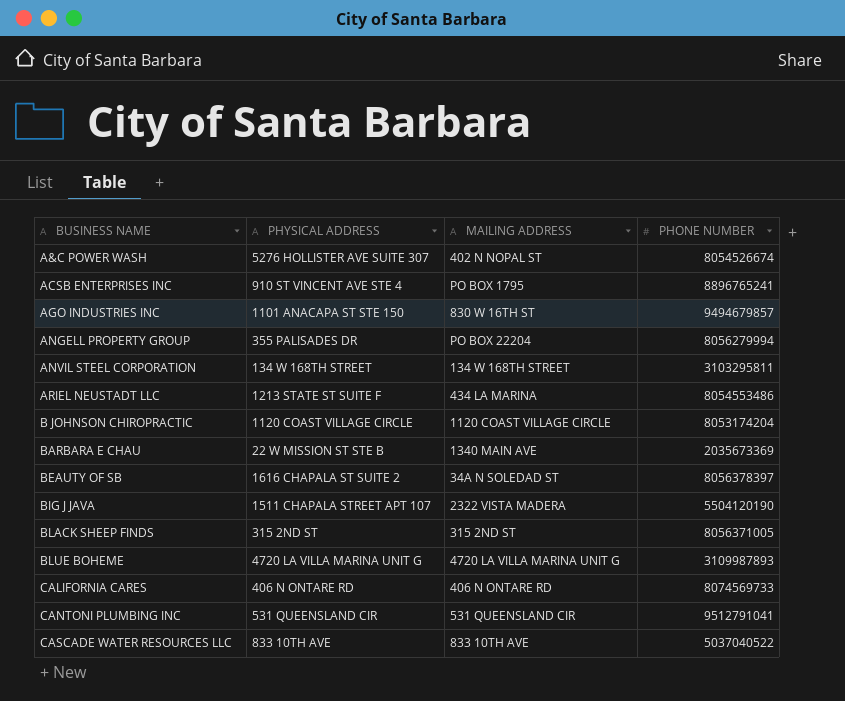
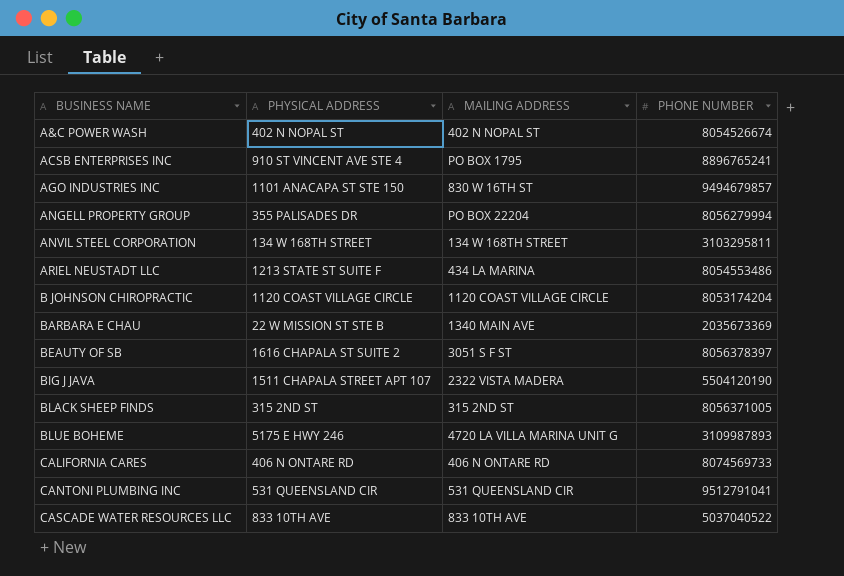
A&C POWER WASH | PHYSICAL ADDRESS: 5276 HOLLISTER AVE SUITE 307 -> 402 N NOPAL ST
BEAUTY OF SB | MAILING ADDRESS: 34A N SOLEDAD ST -> 3051 S F ST
BLUE BOHEME | PHYSICAL ADDRESS: 4720 LA VILLA MARINA UNIT G -> 5175 E HWY 246

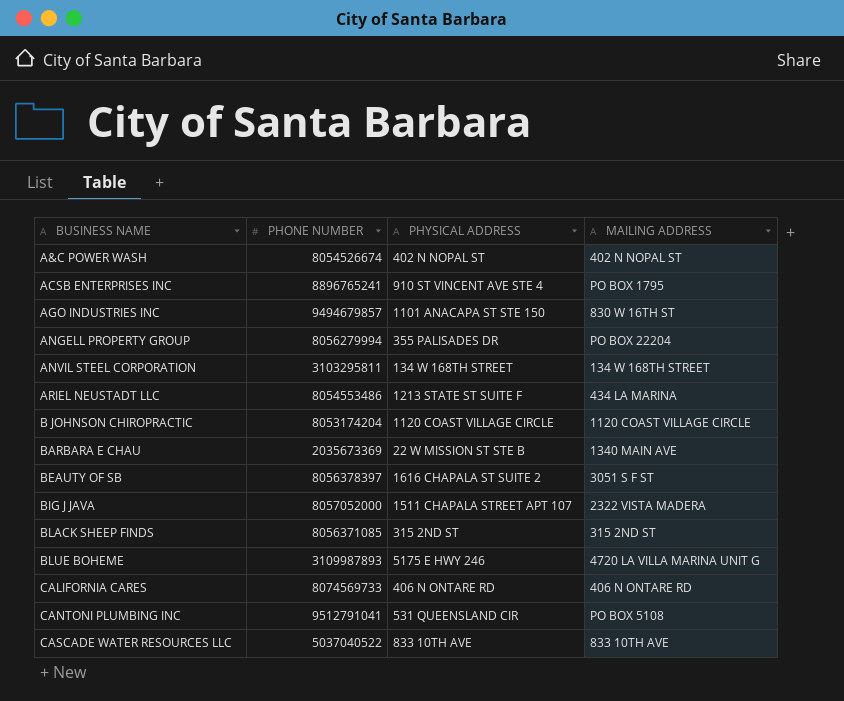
column PHONE NUMBER | position: 4 -> 2
BIG J JAVA | PHONE NUMBER: 5504120190 -> 8057052000
BLACK SHEEP FINDS | PHONE NUMBER: 8056371005 -> 8056371085
CANTONI PLUMBING INC | MAILING ADDRESS: 531 QUEENSLAND CIR -> PO BOX 5108

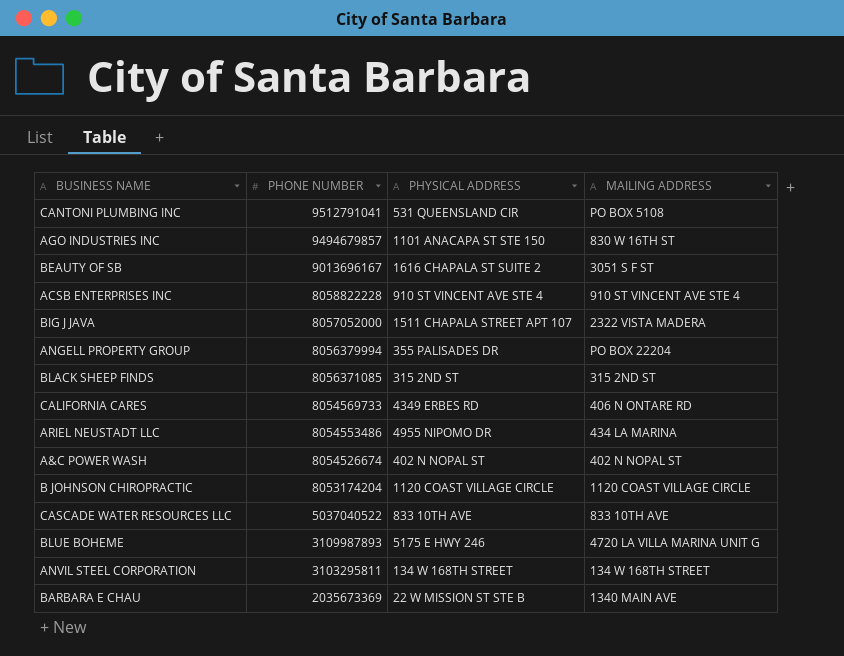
row order: BUSINESS NAME ascending -> PHONE NUMBER descending
BEAUTY OF SB | PHONE NUMBER: 8056378397 -> 9013696167
ACSB ENTERPRISES INC | PHONE NUMBER: 8896765241 -> 8058822228
ACSB ENTERPRISES INC | MAILING ADDRESS: PO BOX 1795 -> 910 ST VINCENT AVE STE 4
ANGELL PROPERTY GROUP | PHONE NUMBER: 8056279994 -> 8056379994
CALIFORNIA CARES | PHONE NUMBER: 8074569733 -> 8054569733
CALIFORNIA CARES | PHYSICAL ADDRESS: 406 N ONTARE RD -> 4349 ERBES RD
ARIEL NEUSTADT LLC | PHYSICAL ADDRESS: 1213 STATE ST SUITE F -> 4955 NIPOMO DR

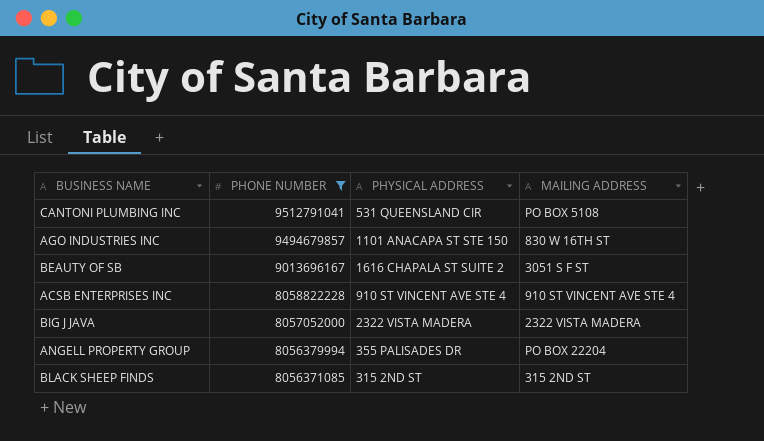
filter: none -> PHONE NUMBER >= 8056371085
BIG J JAVA | PHYSICAL ADDRESS: 1511 CHAPALA STREET APT 107 -> 2322 VISTA MADERA

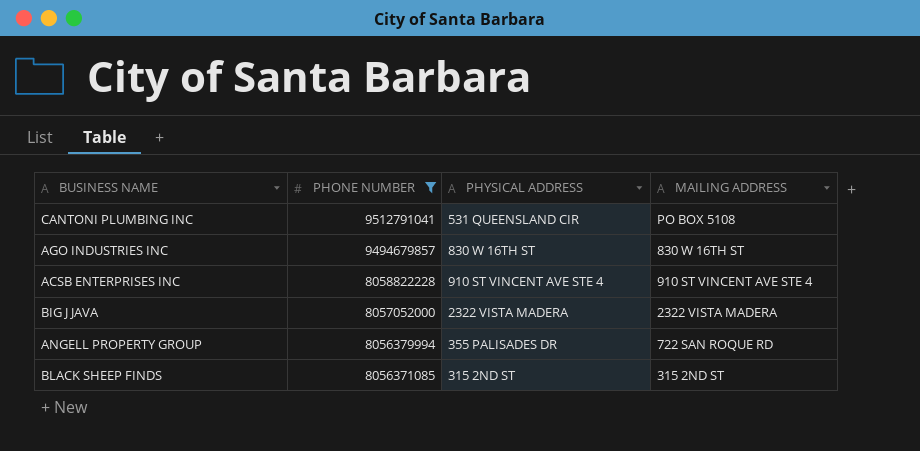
row BEAUTY OF SB: 9013696167 | 1616 CHAPALA ST SUITE 2 | 3051 S F ST -> none
AGO INDUSTRIES INC | PHYSICAL ADDRESS: 1101 ANACAPA ST STE 150 -> 830 W 16TH ST
ANGELL PROPERTY GROUP | MAILING ADDRESS: PO BOX 22204 -> 722 SAN ROQUE RD

